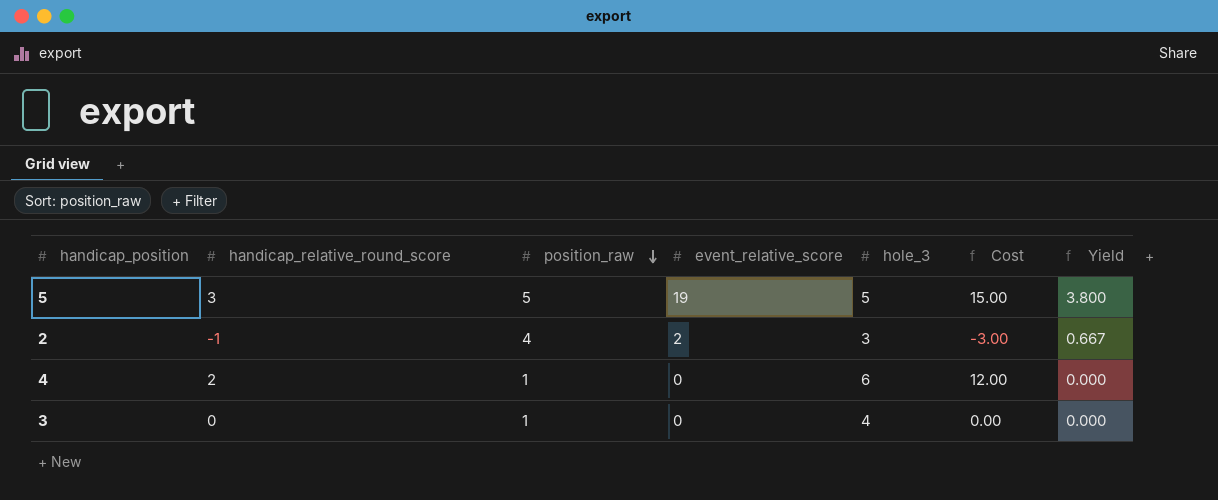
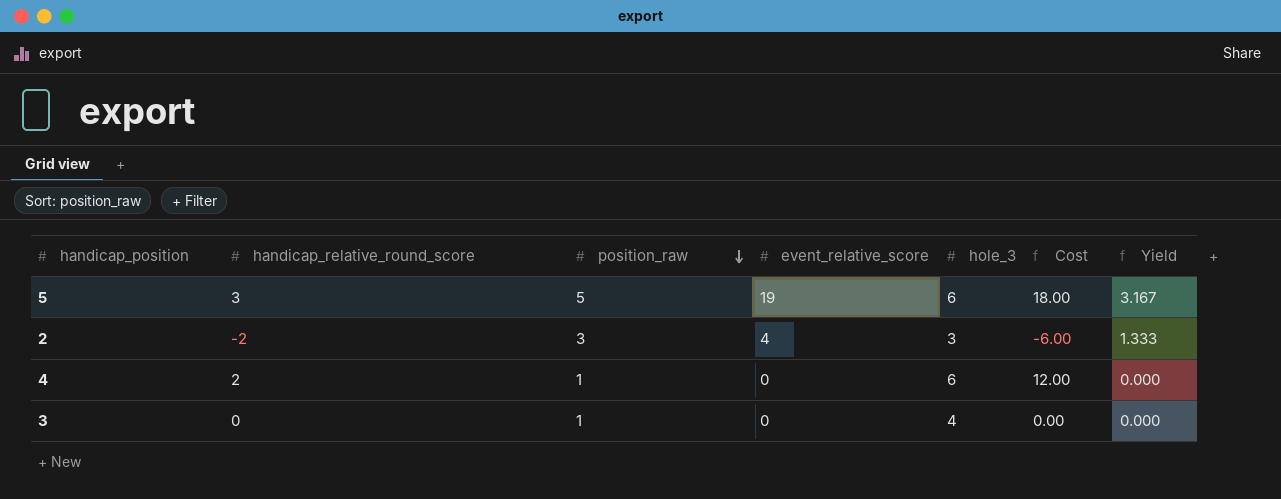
5 | hole_3: 5 -> 6
5 | Cost: 15.00 -> 18.00
5 | Yield: 3.800 -> 3.167
2 | handicap_relative_round_score: -1 -> -2
2 | position_raw: 4 -> 3
2 | event_relative_score: 2 -> 4
2 | Cost: -3.00 -> -6.00
2 | Yield: 0.667 -> 1.333

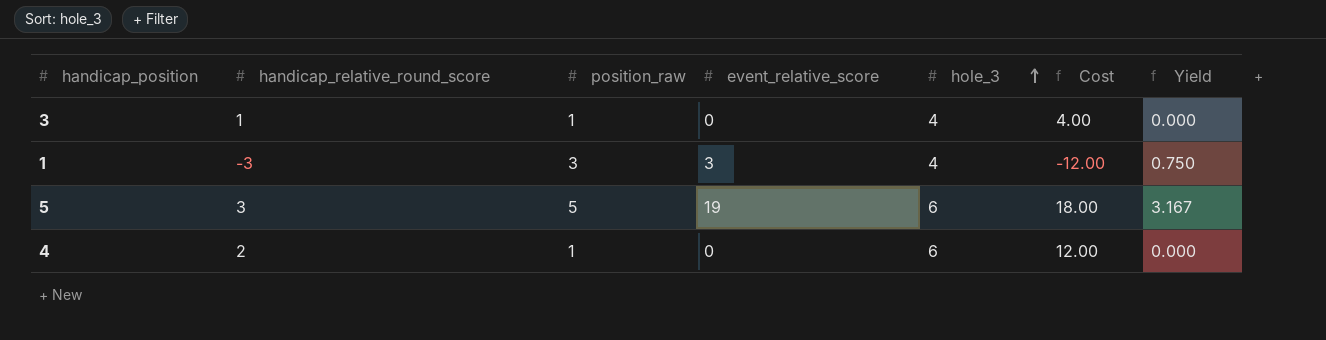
row order: position_raw descending -> hole_3 ascending
row 2: -2 | 3 | 4 | 3 | -6.00 | 1.333 -> none
3 | handicap_relative_round_score: 0 -> 1
3 | Cost: 0.00 -> 4.00
row 1: none -> -3 | 3 | 3 | 4 | -12.00 | 0.750

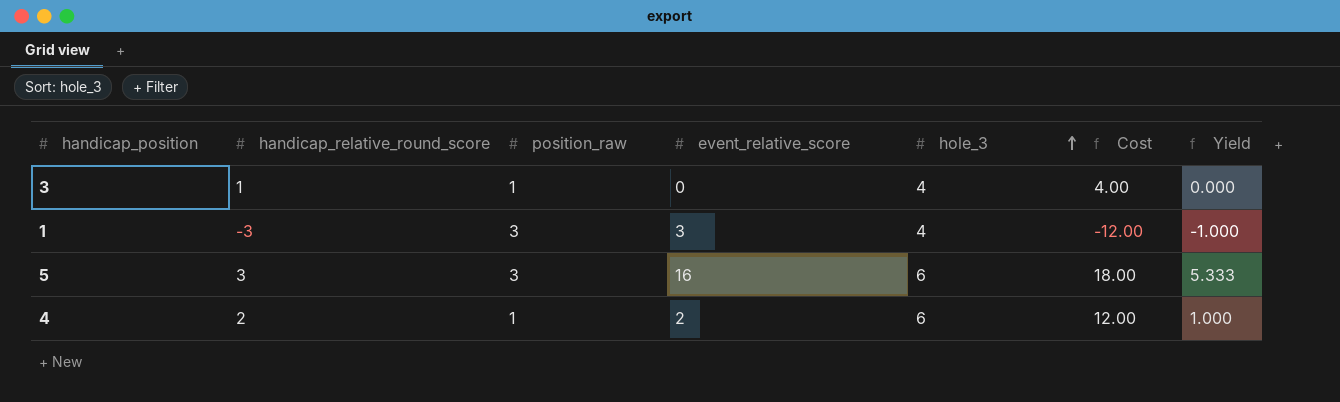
column Yield | formula: [event_relative_score] / [hole_3] -> [event_relative_score] / [handicap_relative_round_score]
5 | position_raw: 5 -> 3
5 | event_relative_score: 19 -> 16
4 | event_relative_score: 0 -> 2

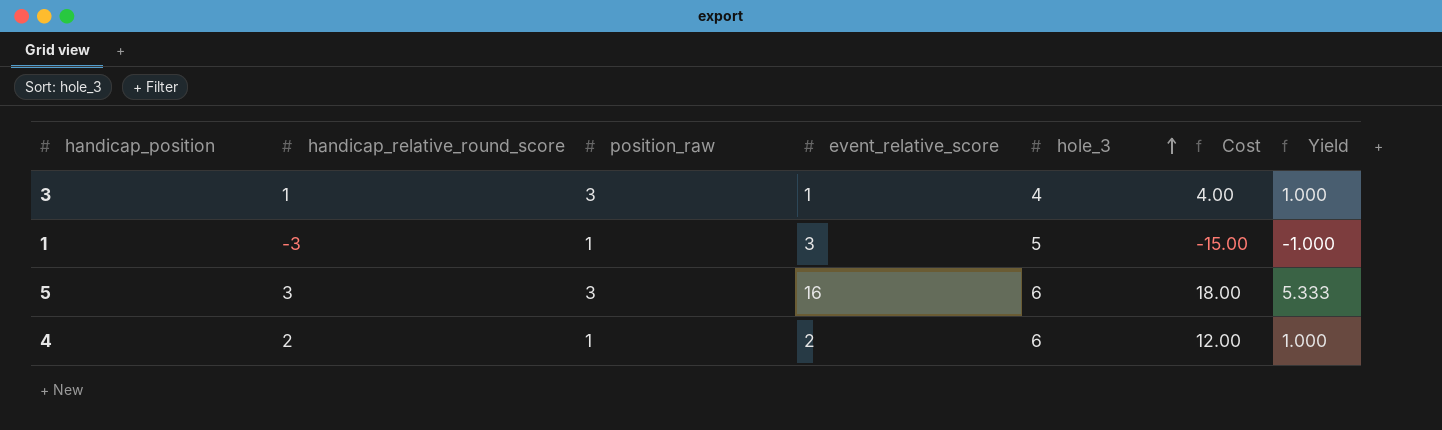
3 | position_raw: 1 -> 3
3 | event_relative_score: 0 -> 1
3 | Yield: 0.000 -> 1.000
1 | position_raw: 3 -> 1
1 | hole_3: 4 -> 5
1 | Cost: -12.00 -> -15.00

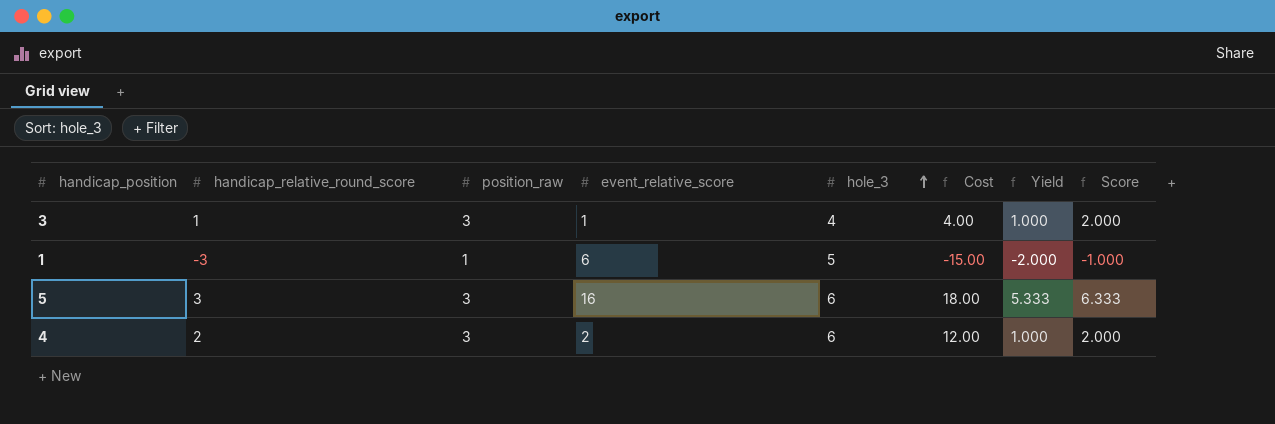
column Score | formula: none -> [Yield] + 1
1 | event_relative_score: 3 -> 6
1 | Yield: -1.000 -> -2.000
4 | position_raw: 1 -> 3

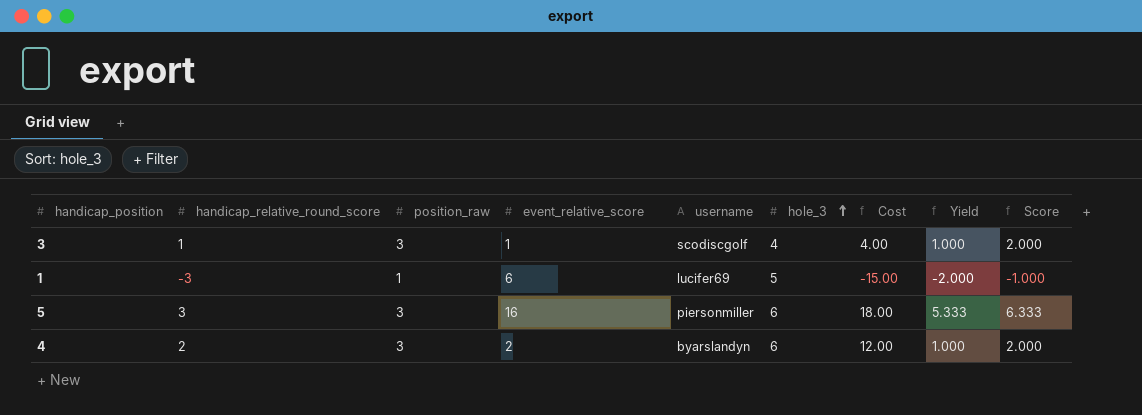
column username | position: none -> 5

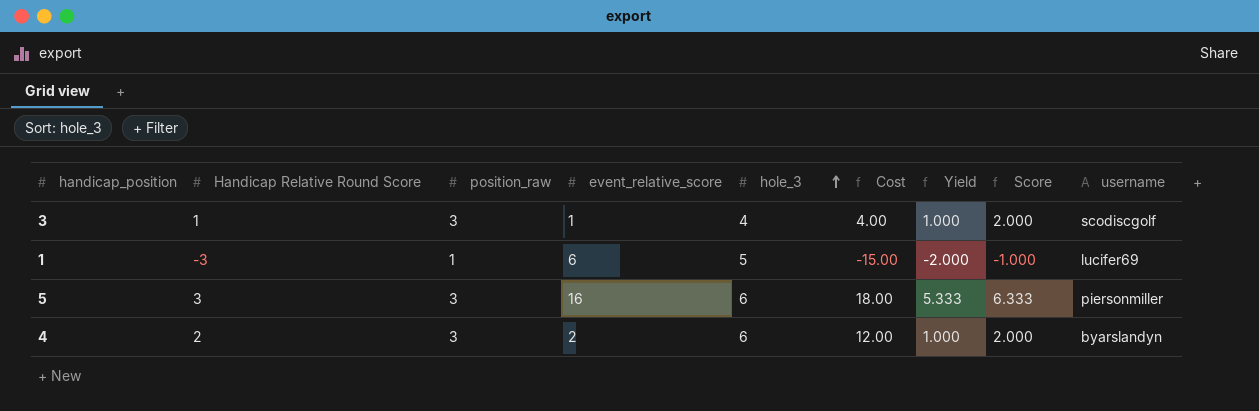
column name: handicap_relative_round_score -> Handicap Relative Round Score
column username | position: 5 -> 9

